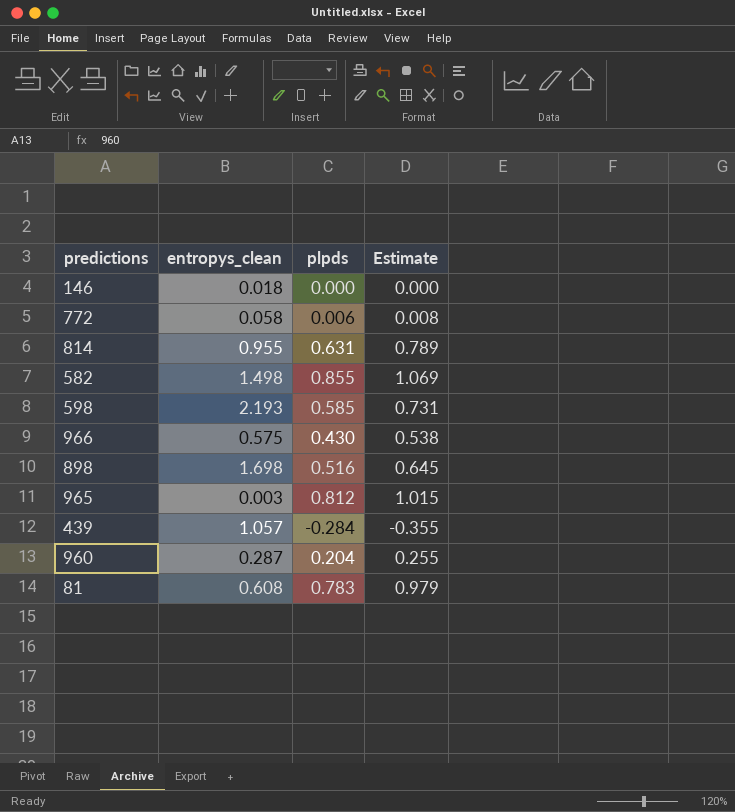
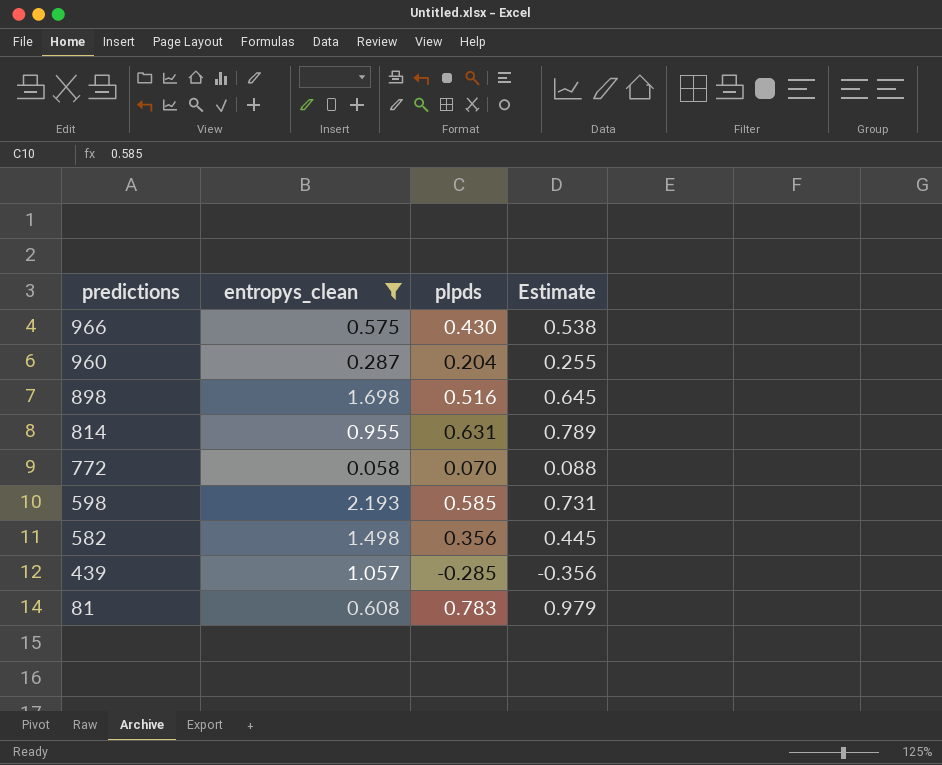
filter: none -> entropys_clean >= 0.058
row order: none -> predictions descending
772 | plpds: 0.006 -> 0.070
772 | Estimate: 0.008 -> 0.088
582 | plpds: 0.855 -> 0.356
582 | Estimate: 1.069 -> 0.445
439 | plpds: -0.284 -> -0.285
439 | Estimate: -0.355 -> -0.356

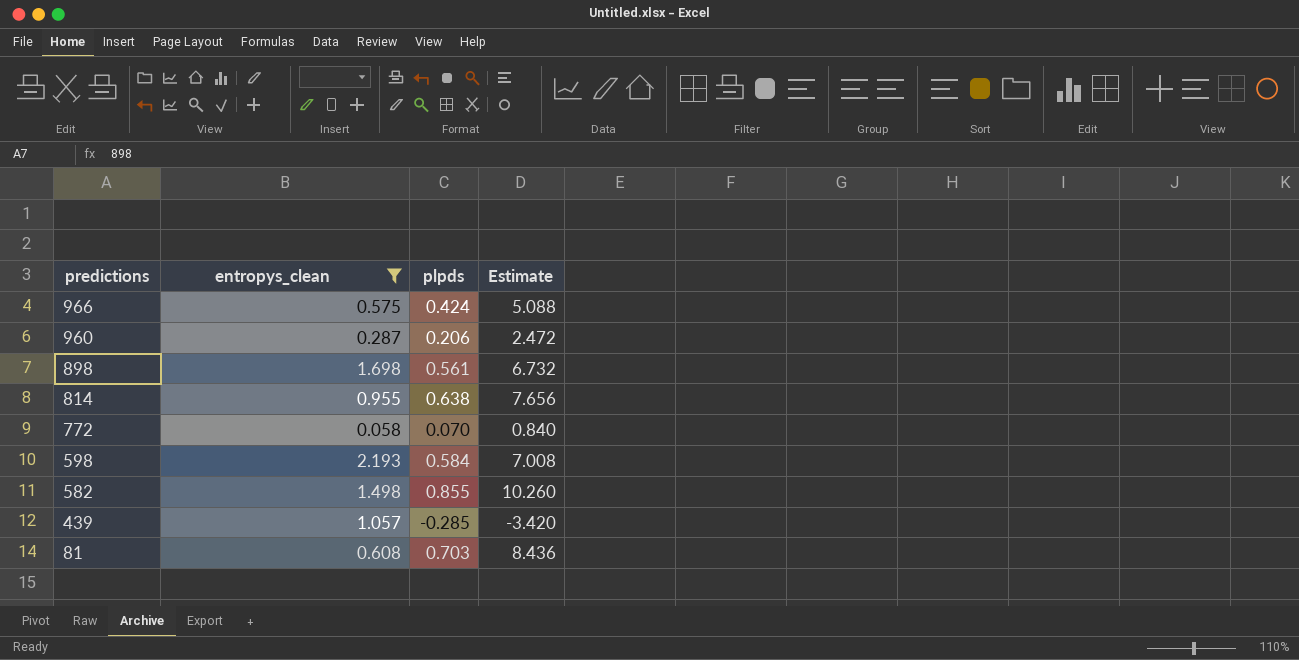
column Estimate | formula: [plpds] * 1.25 -> [plpds] * 12
966 | plpds: 0.430 -> 0.424
960 | plpds: 0.204 -> 0.206
898 | plpds: 0.516 -> 0.561
814 | plpds: 0.631 -> 0.638
598 | plpds: 0.585 -> 0.584
582 | plpds: 0.356 -> 0.855
81 | plpds: 0.783 -> 0.703

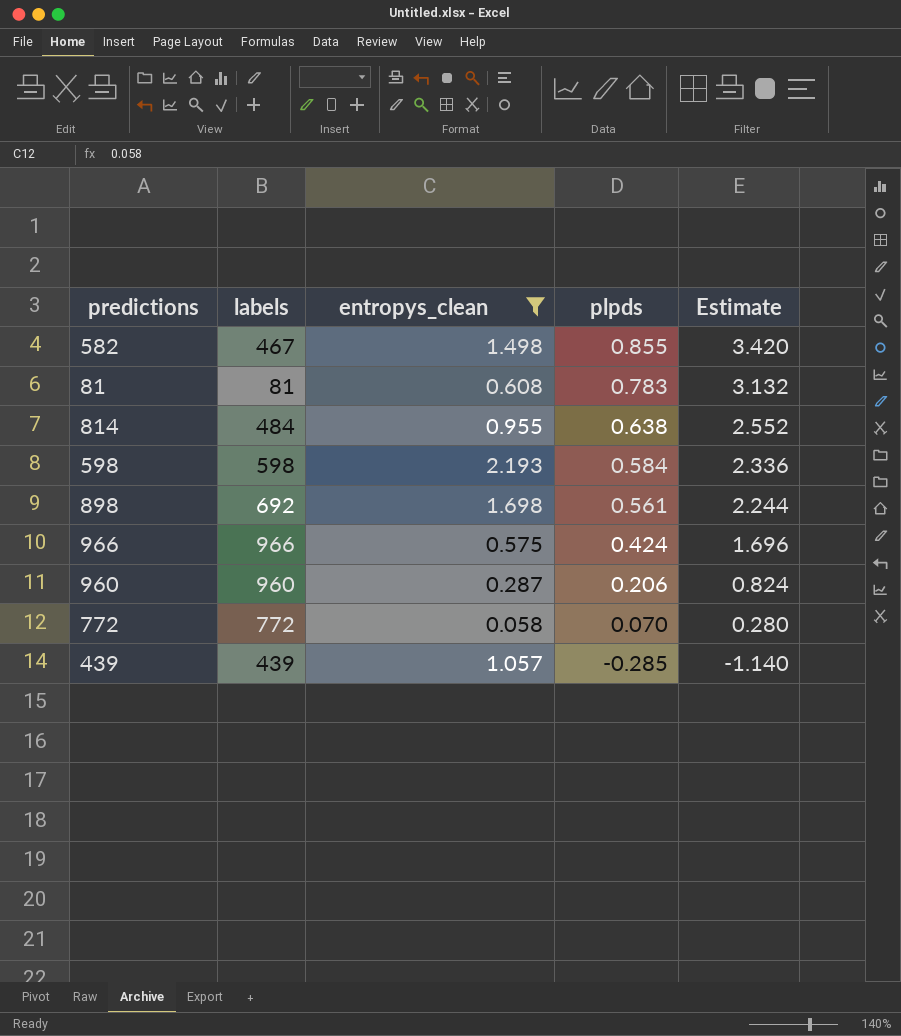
row order: predictions descending -> plpds descending
column labels | position: none -> 2
column Estimate | formula: [plpds] * 12 -> [plpds] * 4
81 | plpds: 0.703 -> 0.783

